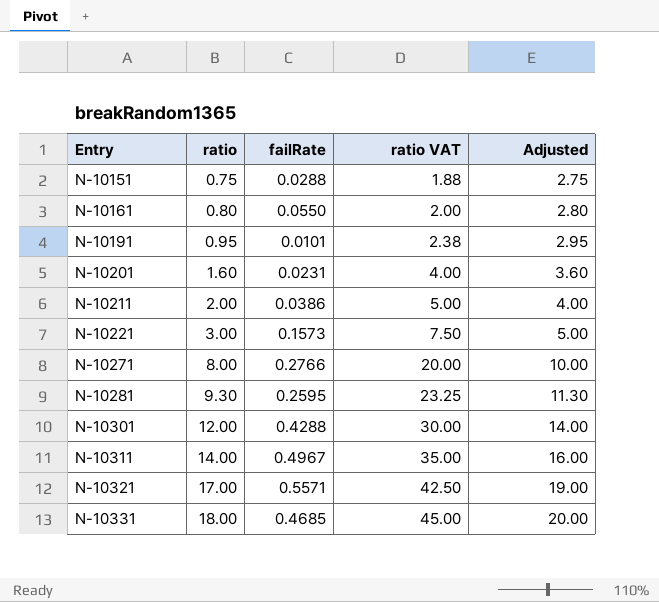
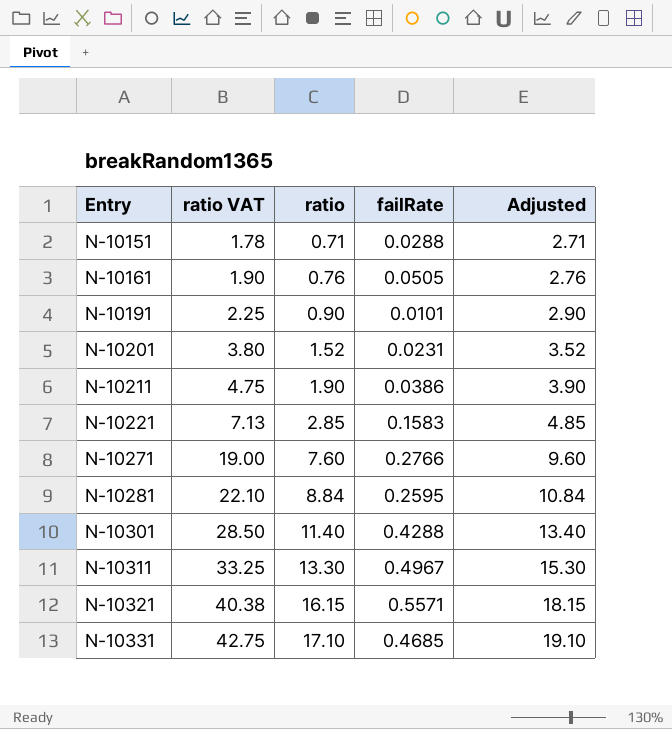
column ratio VAT | position: 4 -> 2
N-10151 | ratio VAT: 1.88 -> 1.78
N-10151 | ratio: 0.75 -> 0.71
N-10151 | Adjusted: 2.75 -> 2.71
N-10161 | ratio VAT: 2.00 -> 1.90
N-10161 | ratio: 0.80 -> 0.76
N-10161 | failRate: 0.0550 -> 0.0505
N-10161 | Adjusted: 2.80 -> 2.76
N-10191 | ratio VAT: 2.38 -> 2.25
N-10191 | ratio: 0.95 -> 0.90
N-10191 | Adjusted: 2.95 -> 2.90
N-10201 | ratio VAT: 4.00 -> 3.80
N-10201 | ratio: 1.60 -> 1.52
N-10201 | Adjusted: 3.60 -> 3.52
N-10211 | ratio VAT: 5.00 -> 4.75
N-10211 | ratio: 2.00 -> 1.90
N-10211 | Adjusted: 4.00 -> 3.90
N-10221 | ratio VAT: 7.50 -> 7.13
N-10221 | ratio: 3.00 -> 2.85
N-10221 | failRate: 0.1573 -> 0.1583
N-10221 | Adjusted: 5.00 -> 4.85
N-10271 | ratio VAT: 20.00 -> 19.00
N-10271 | ratio: 8.00 -> 7.60
N-10271 | Adjusted: 10.00 -> 9.60
N-10281 | ratio VAT: 23.25 -> 22.10
N-10281 | ratio: 9.30 -> 8.84
N-10281 | Adjusted: 11.30 -> 10.84
N-10301 | ratio VAT: 30.00 -> 28.50
N-10301 | ratio: 12.00 -> 11.40
N-10301 | Adjusted: 14.00 -> 13.40
N-10311 | ratio VAT: 35.00 -> 33.25
N-10311 | ratio: 14.00 -> 13.30
N-10311 | Adjusted: 16.00 -> 15.30
N-10321 | ratio VAT: 42.50 -> 40.38
N-10321 | ratio: 17.00 -> 16.15
N-10321 | Adjusted: 19.00 -> 18.15
N-10331 | ratio VAT: 45.00 -> 42.75
N-10331 | ratio: 18.00 -> 17.10
N-10331 | Adjusted: 20.00 -> 19.10

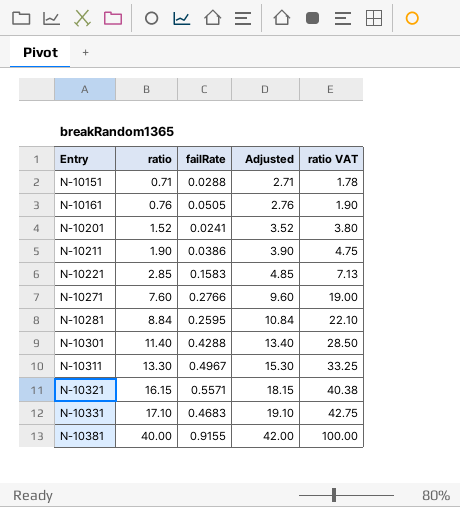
column ratio VAT | position: 2 -> 5
row N-10191: 2.25 | 0.90 | 0.0101 | 2.90 -> none
N-10201 | failRate: 0.0231 -> 0.0241
N-10331 | failRate: 0.4685 -> 0.4683
row N-10381: none -> 40.00 | 0.9155 | 42.00 | 100.00

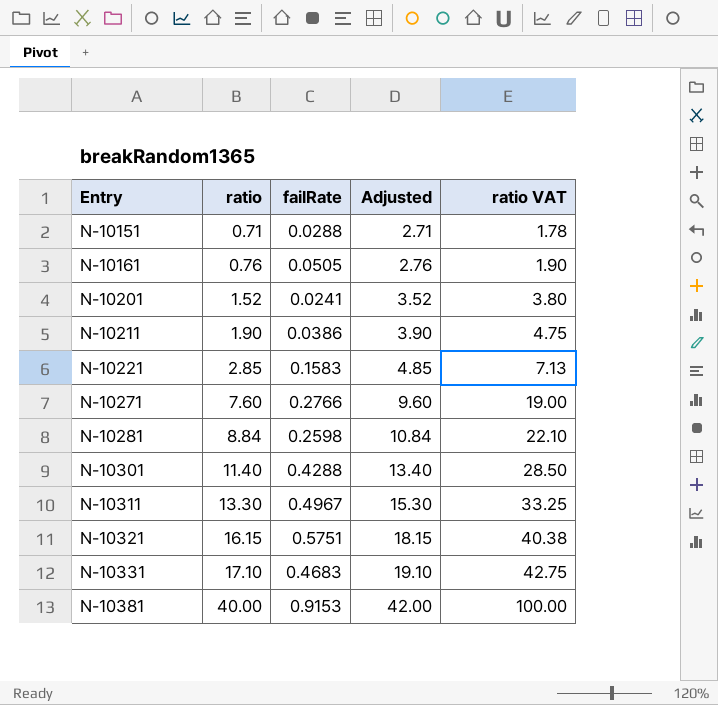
N-10281 | failRate: 0.2595 -> 0.2598
N-10321 | failRate: 0.5571 -> 0.5751
N-10381 | failRate: 0.9155 -> 0.9153

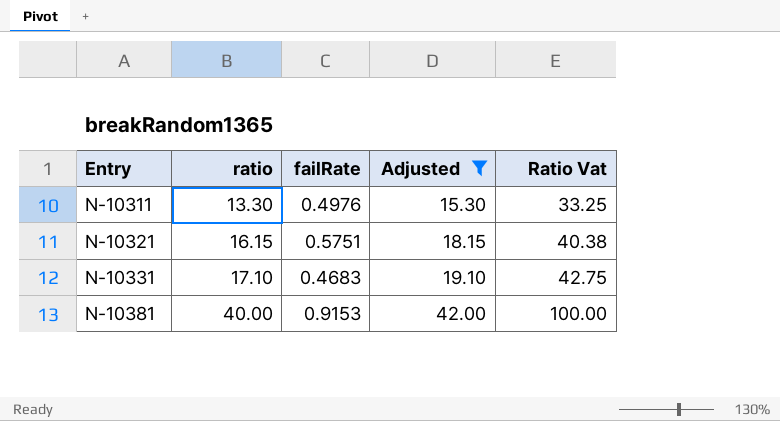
filter: none -> Adjusted >= 15.30
column name: ratio VAT -> Ratio Vat
N-10311 | failRate: 0.4967 -> 0.4976

